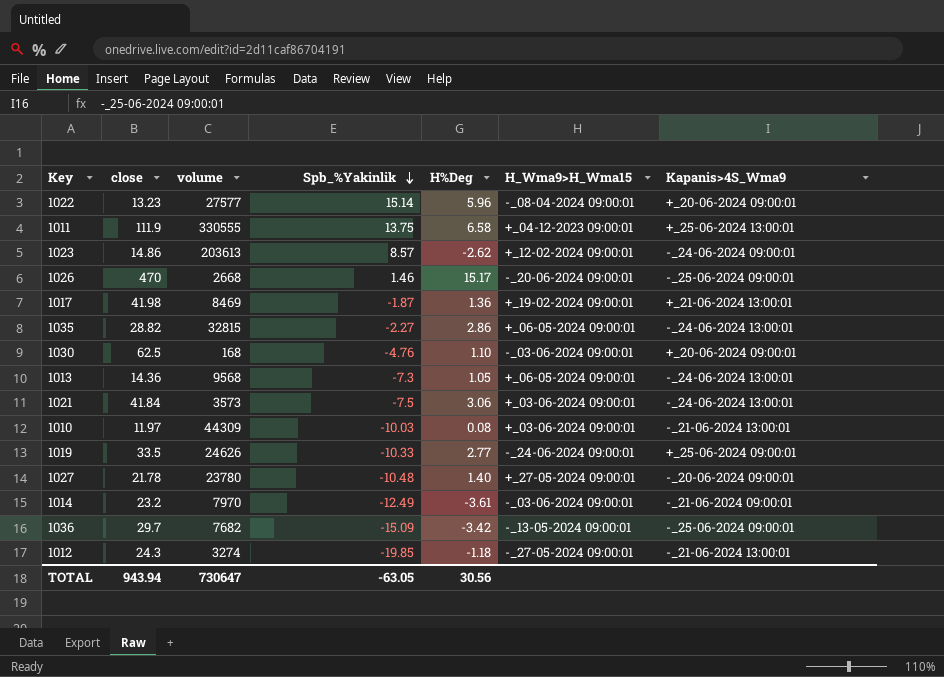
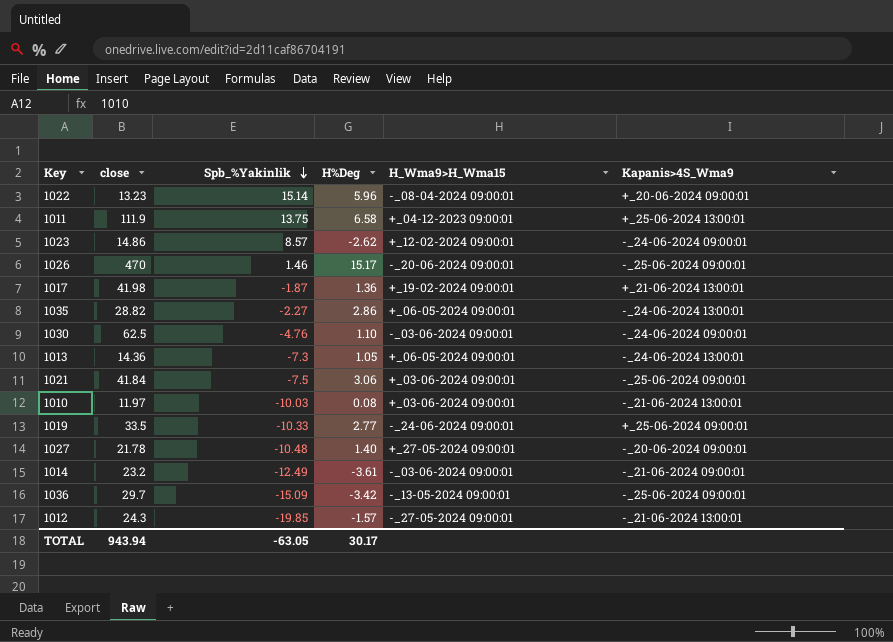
column volume | position: 3 -> none
1030 | Kapanis>4S_Wma9: +_20-06-2024 09:00:01 -> -_24-06-2024 09:00:01
1021 | Kapanis>4S_Wma9: -_24-06-2024 13:00:01 -> -_25-06-2024 09:00:01
1012 | H%Deg: -1.18 -> -1.57
TOTAL | H%Deg: 30.56 -> 30.17

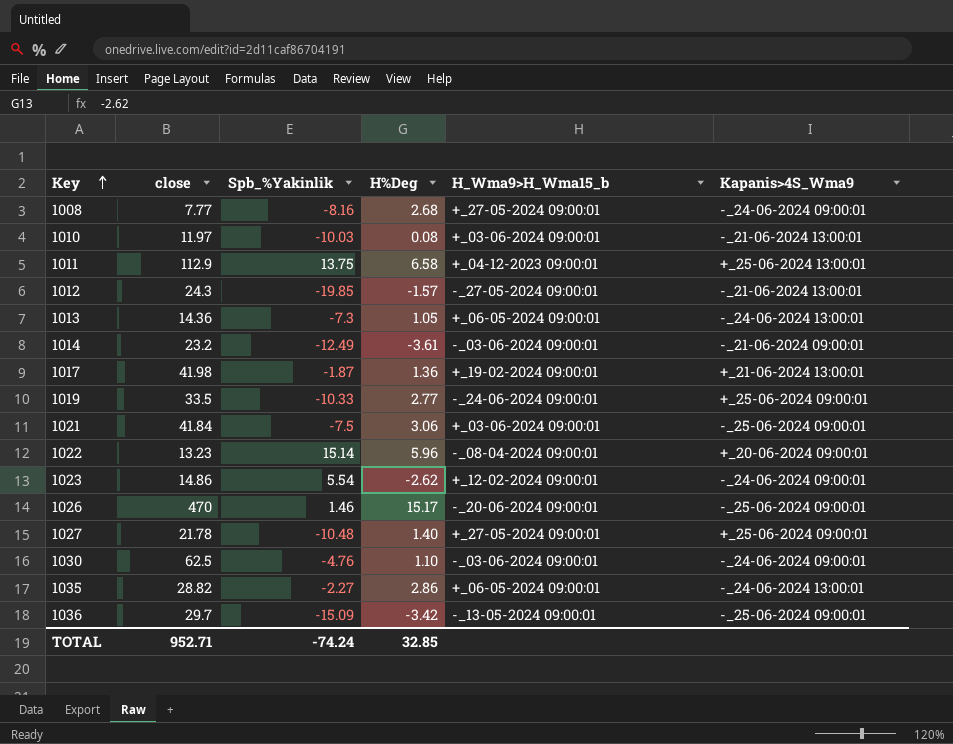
row order: Spb_%Yakinlik descending -> Key ascending
column name: H_Wma9>H_Wma15 -> H_Wma9>H_Wma15_b
row 1008: none -> 7.77 | -8.16 | 2.68 | +_27-05-2024 09:00:01 | -_24-06-2024 09:00:01
1011 | close: 111.9 -> 112.9
1023 | Spb_%Yakinlik: 8.57 -> 5.54
1027 | Kapanis>4S_Wma9: -_20-06-2024 09:00:01 -> +_25-06-2024 09:00:01
TOTAL | close: 943.94 -> 952.71
TOTAL | Spb_%Yakinlik: -63.05 -> -74.24
TOTAL | H%Deg: 30.17 -> 32.85

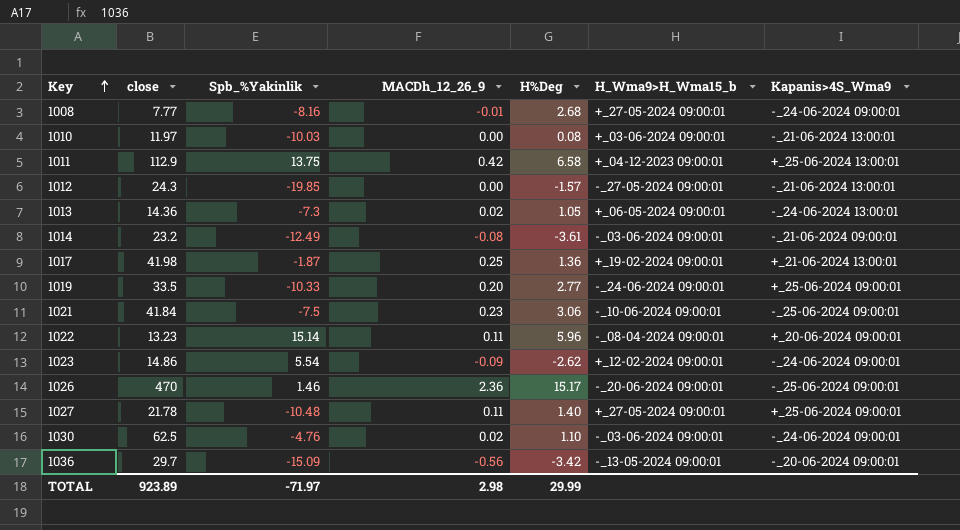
column MACDh_12_26_9 | position: none -> 4
row 1035: 28.82 | -2.27 | 2.86 | +_06-05-2024 09:00:01 | -_24-06-2024 13:00:01 -> none
1021 | H_Wma9>H_Wma15_b: +_03-06-2024 09:00:01 -> -_10-06-2024 09:00:01
1036 | Kapanis>4S_Wma9: -_25-06-2024 09:00:01 -> -_20-06-2024 09:00:01
TOTAL | close: 952.71 -> 923.89
TOTAL | Spb_%Yakinlik: -74.24 -> -71.97
TOTAL | H%Deg: 32.85 -> 29.99

